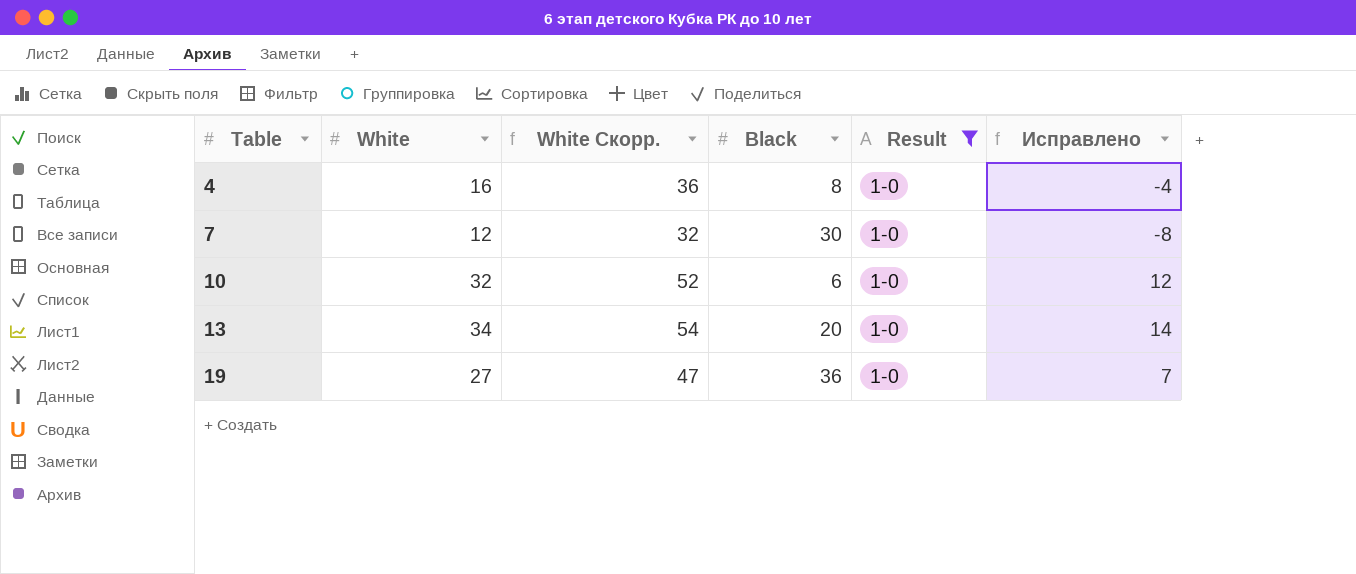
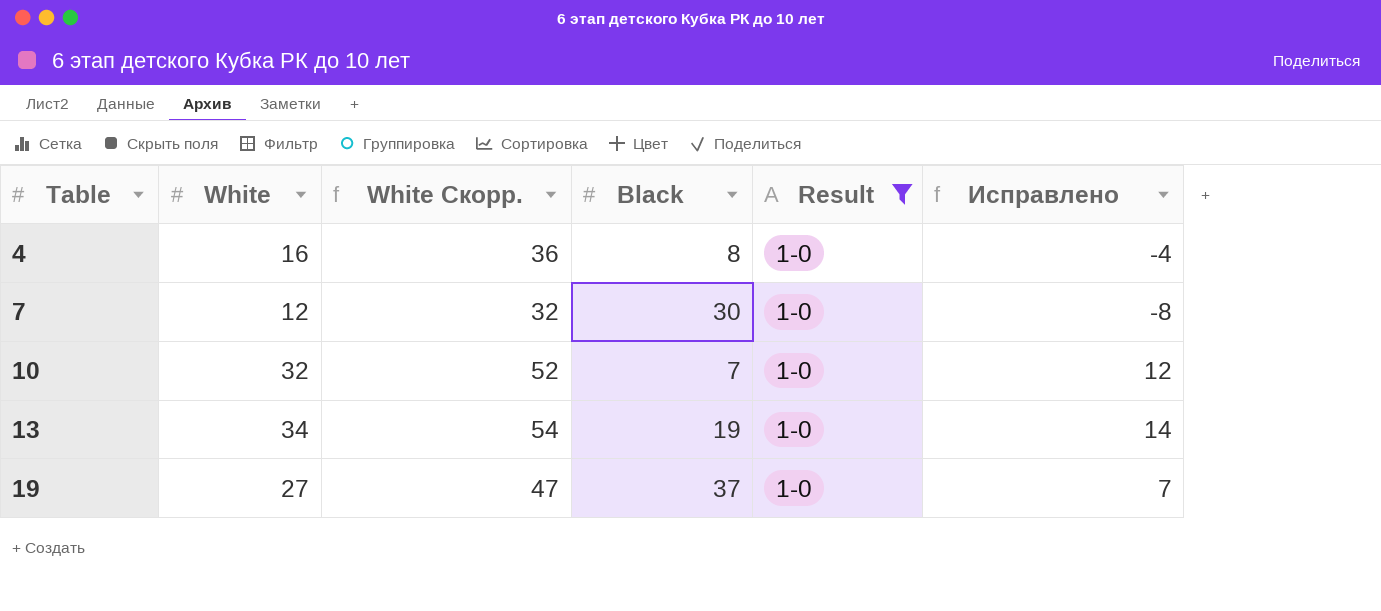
10 | Black: 6 -> 7
13 | Black: 20 -> 19
19 | Black: 36 -> 37

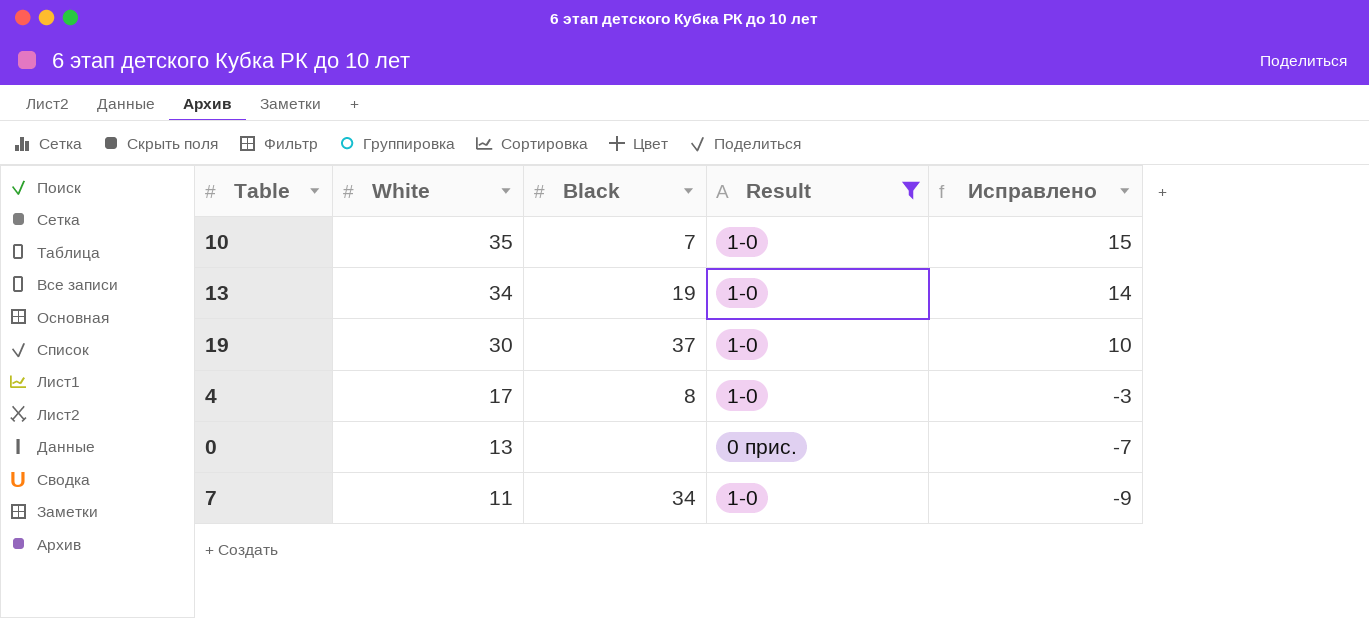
row order: Table ascending -> White descending
column White Скорр. | formula: [White] + 20 -> none
10 | White: 32 -> 35
10 | Исправлено: 12 -> 15
19 | White: 27 -> 30
19 | Исправлено: 7 -> 10
4 | White: 16 -> 17
4 | Исправлено: -4 -> -3
row 0: none -> 13 | none | 0 прис. | -7
7 | White: 12 -> 11
7 | Black: 30 -> 34
7 | Исправлено: -8 -> -9

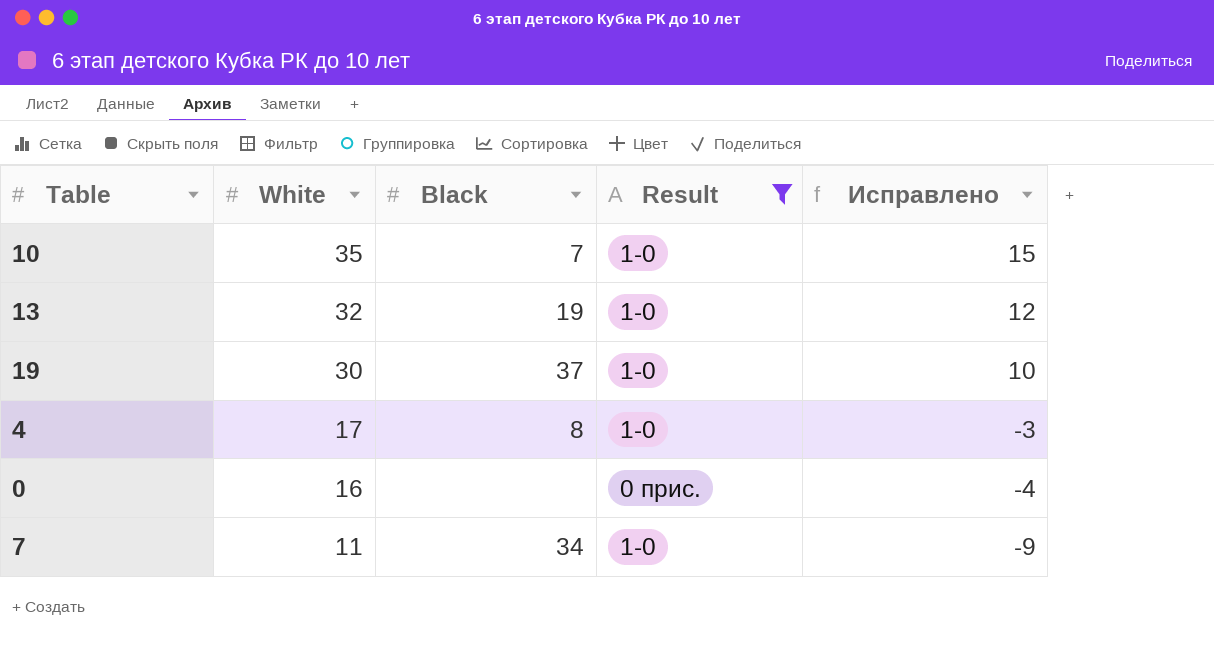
13 | White: 34 -> 32
13 | Исправлено: 14 -> 12
0 | White: 13 -> 16
0 | Исправлено: -7 -> -4

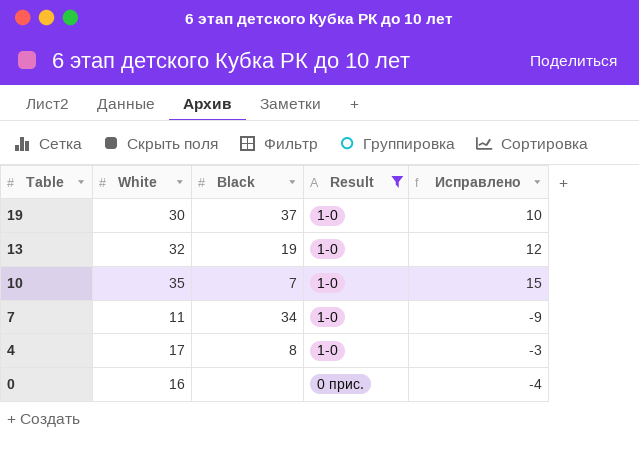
row order: White descending -> Table descending

